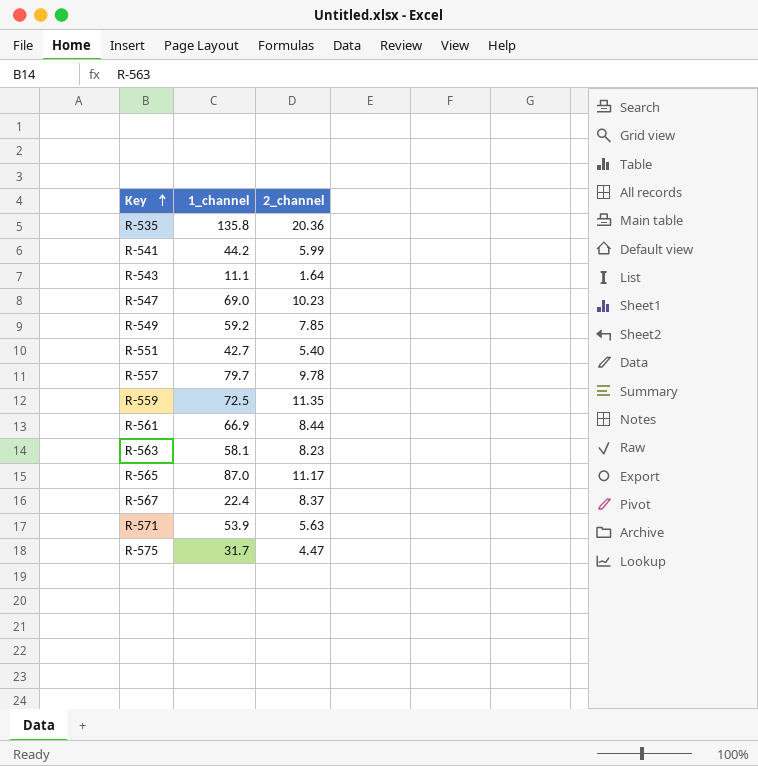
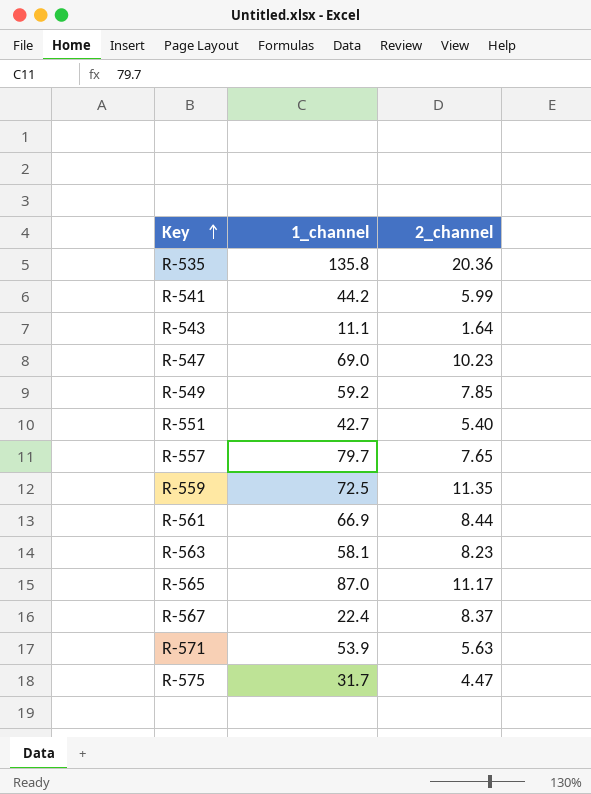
R-557 | 2_channel: 9.78 -> 7.65

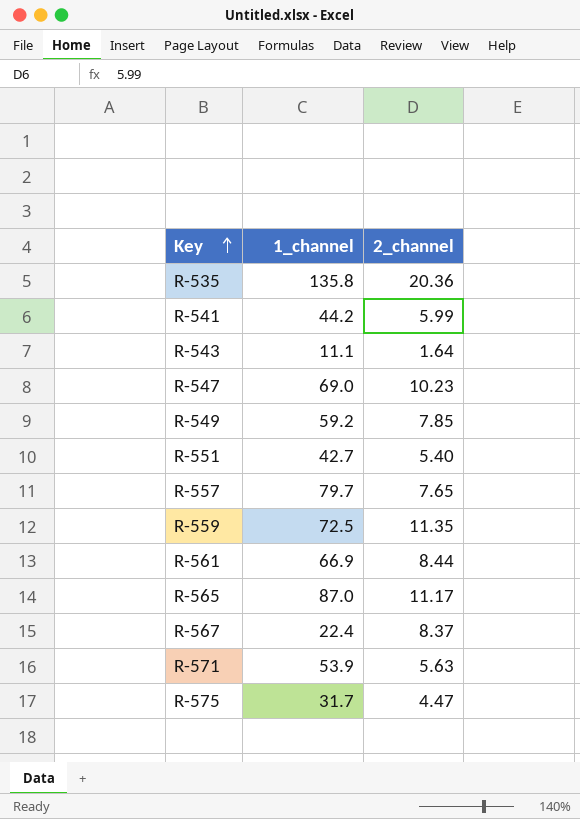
row R-563: 58.1 | 8.23 -> none

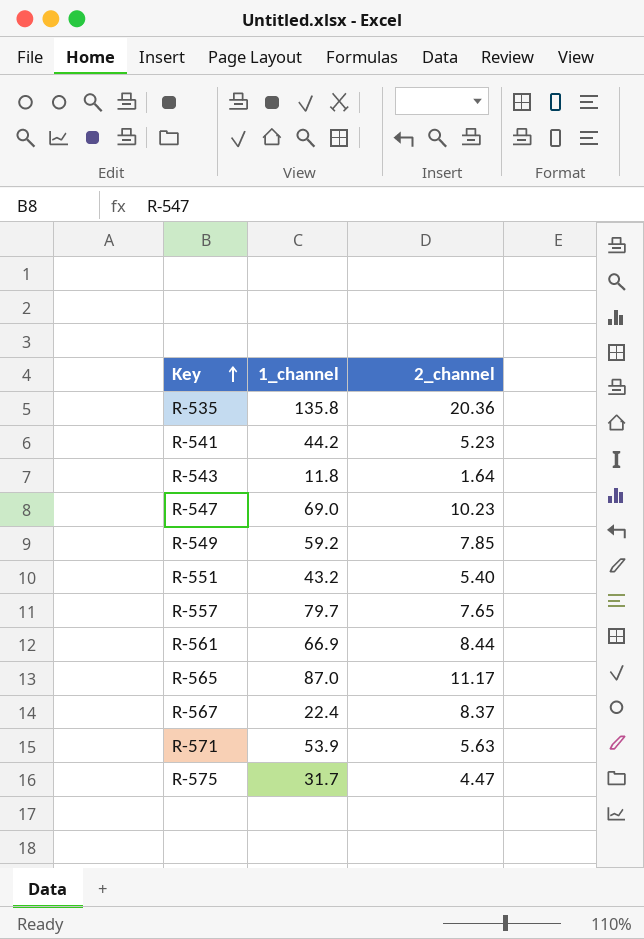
row R-559: 72.5 | 11.35 -> none
R-541 | 2_channel: 5.99 -> 5.23
R-543 | 1_channel: 11.1 -> 11.8
R-551 | 1_channel: 42.7 -> 43.2

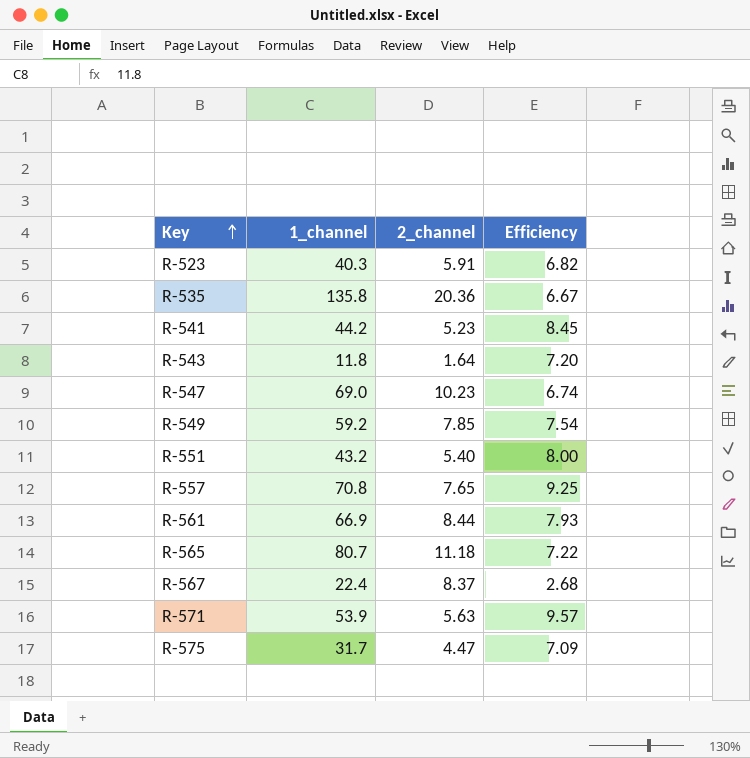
column Efficiency | formula: none -> [1_channel] / [2_channel]
row R-523: none -> 40.3 | 5.91 | 6.82
R-557 | 1_channel: 79.7 -> 70.8
R-565 | 1_channel: 87.0 -> 80.7
R-565 | 2_channel: 11.17 -> 11.18

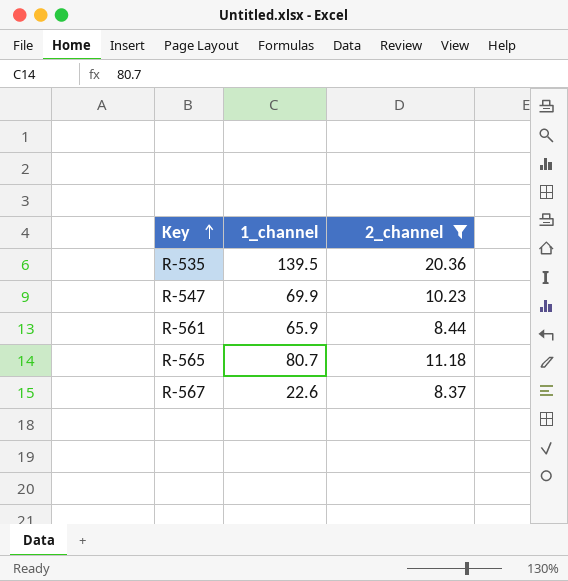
filter: none -> 2_channel >= 8.37
column Efficiency | formula: [1_channel] / [2_channel] -> none
R-535 | 1_channel: 135.8 -> 139.5
R-547 | 1_channel: 69.0 -> 69.9
R-561 | 1_channel: 66.9 -> 65.9
R-567 | 1_channel: 22.4 -> 22.6

